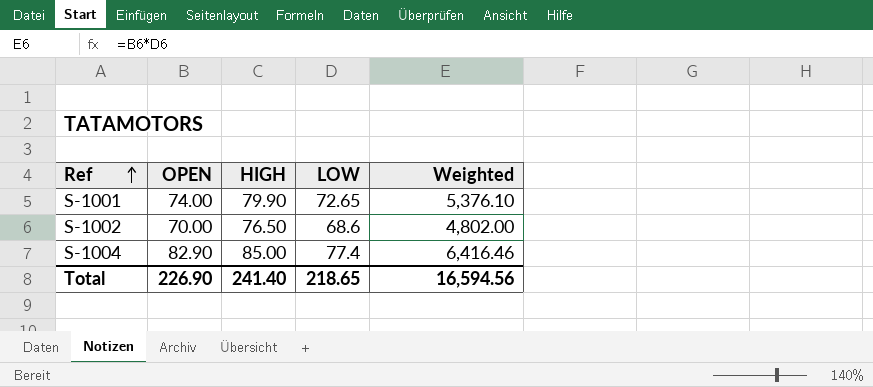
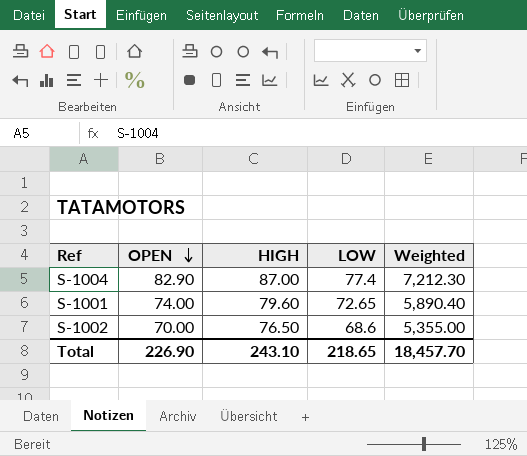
row order: Ref ascending -> OPEN descending
column Weighted | formula: [OPEN] * [LOW] -> [OPEN] * [HIGH]
S-1004 | HIGH: 85.00 -> 87.00
S-1001 | HIGH: 79.90 -> 79.60
Total | HIGH: 241.40 -> 243.10
Total | Weighted: 16,594.56 -> 18,457.70

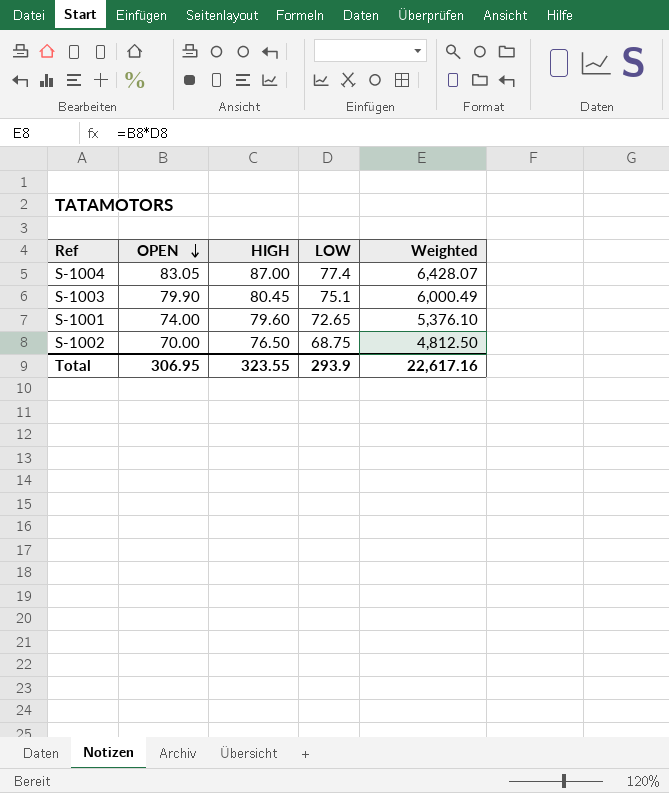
column Weighted | formula: [OPEN] * [HIGH] -> [OPEN] * [LOW]
S-1004 | OPEN: 82.90 -> 83.05
row S-1003: none -> 79.90 | 80.45 | 75.1 | 6,000.49
S-1002 | LOW: 68.6 -> 68.75
Total | OPEN: 226.90 -> 306.95
Total | HIGH: 243.10 -> 323.55
Total | LOW: 218.65 -> 293.9
Total | Weighted: 18,457.70 -> 22,617.16

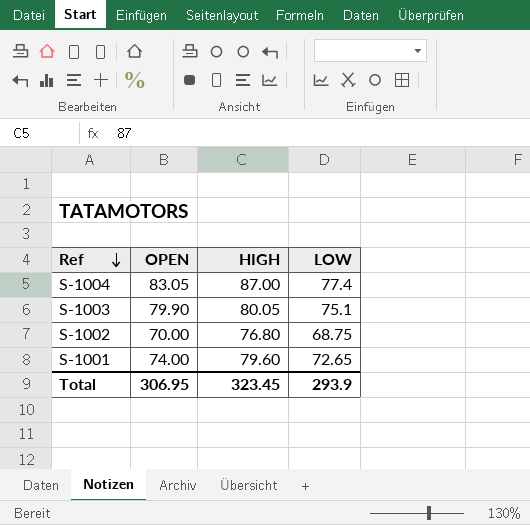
row order: OPEN descending -> Ref descending
column Weighted | formula: [OPEN] * [LOW] -> none
S-1003 | HIGH: 80.45 -> 80.05
S-1002 | HIGH: 76.50 -> 76.80
Total | HIGH: 323.55 -> 323.45

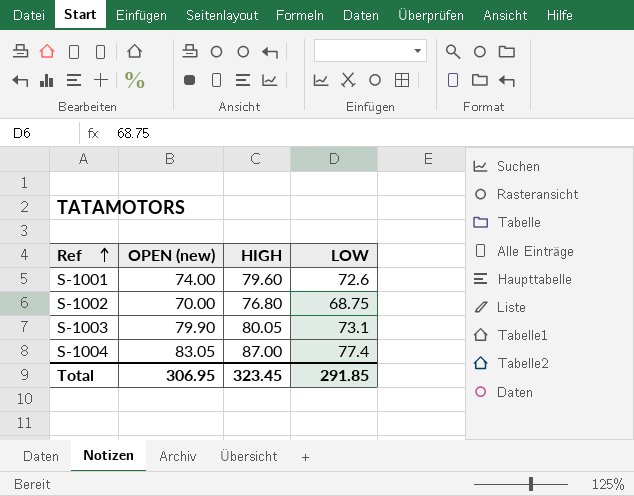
row order: Ref descending -> Ref ascending
column name: OPEN -> OPEN (new)
S-1001 | LOW: 72.65 -> 72.6
S-1003 | LOW: 75.1 -> 73.1
Total | LOW: 293.9 -> 291.85

